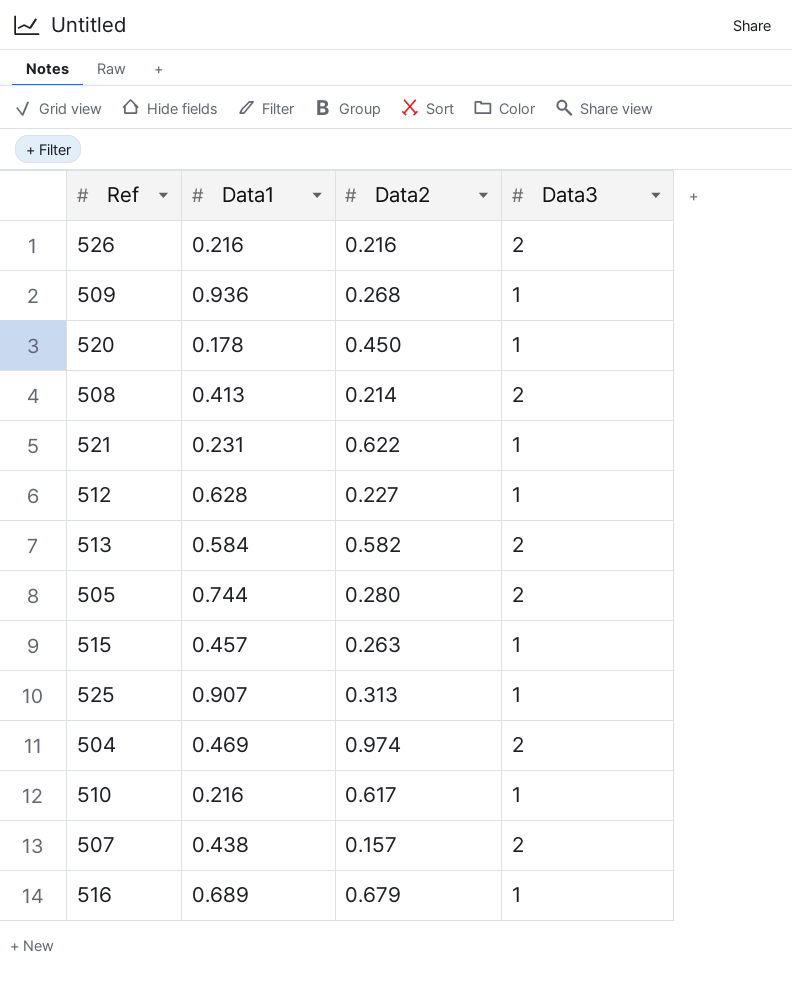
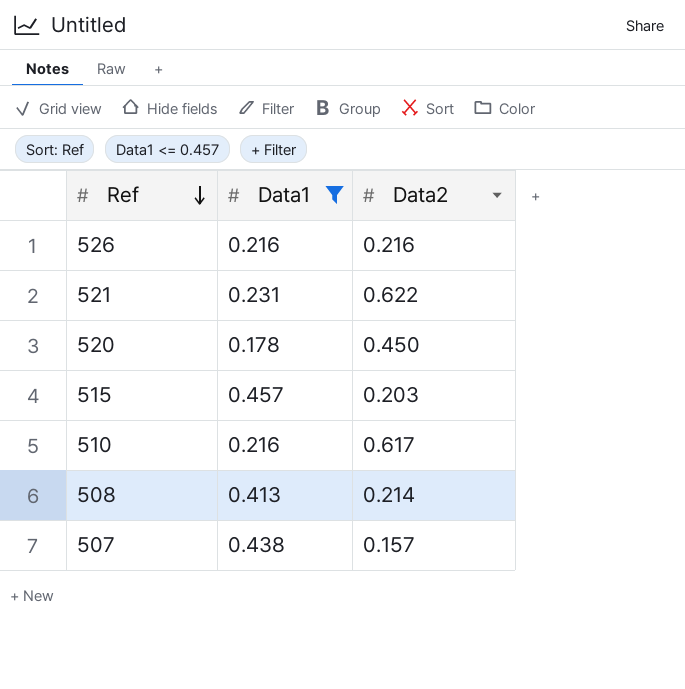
filter: none -> Data1 <= 0.457
row order: none -> Ref descending
column Data3 | position: 4 -> none
515 | Data2: 0.263 -> 0.203

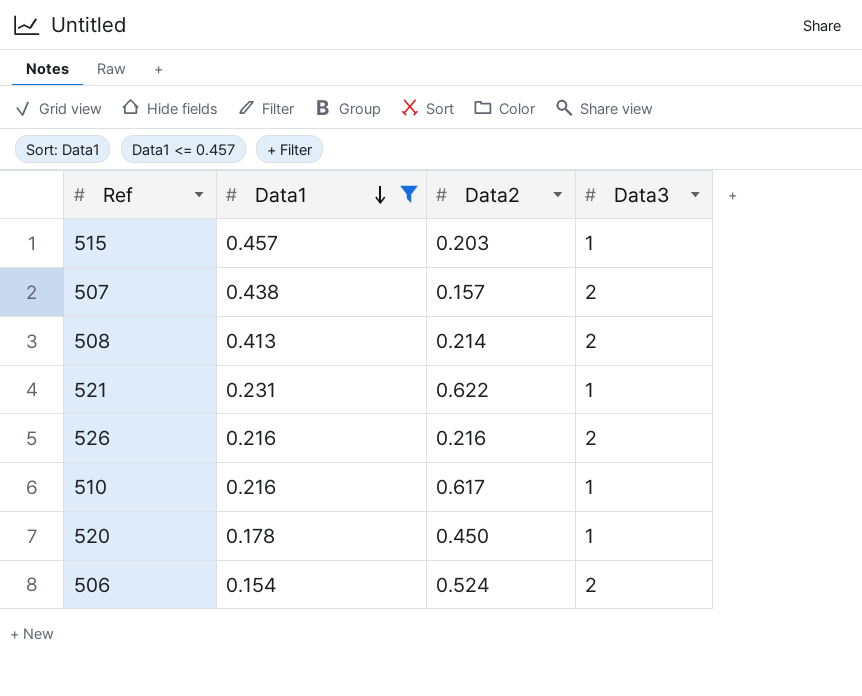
row order: Ref descending -> Data1 descending
column Data3 | position: none -> 4
row 506: none -> 0.154 | 0.524 | 2

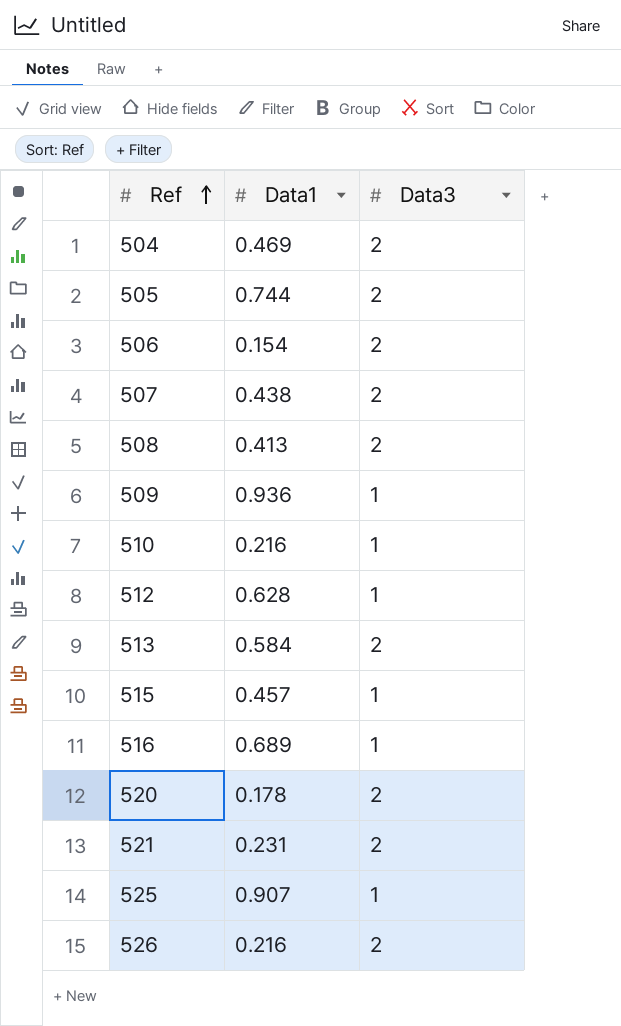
filter: Data1 <= 0.457 -> none
row order: Data1 descending -> Ref ascending
column Data2 | position: 3 -> none
520 | Data3: 1 -> 2
521 | Data3: 1 -> 2

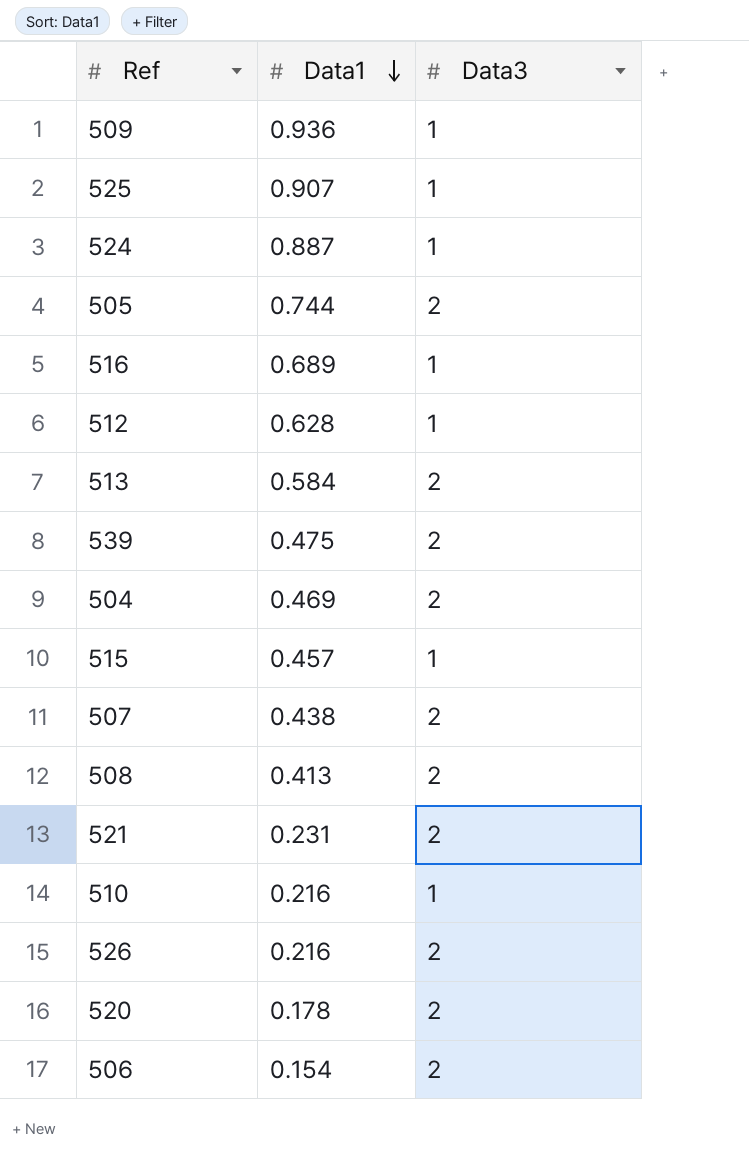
row order: Ref ascending -> Data1 descending
row 524: none -> 0.887 | 1
row 539: none -> 0.475 | 2

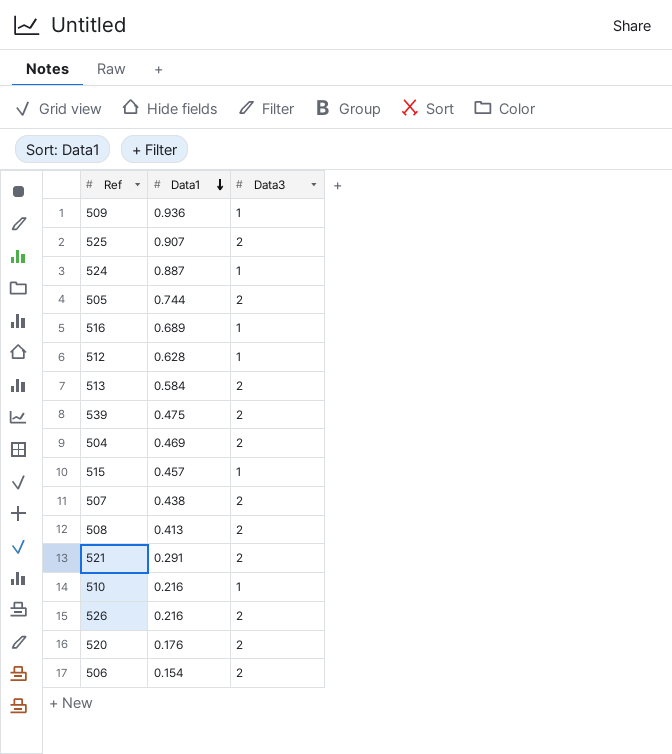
525 | Data3: 1 -> 2
521 | Data1: 0.231 -> 0.291
520 | Data1: 0.178 -> 0.176

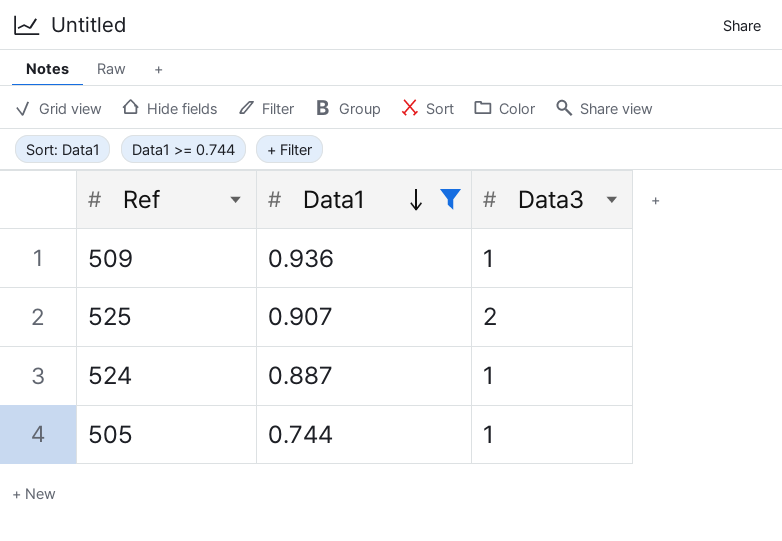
filter: none -> Data1 >= 0.744
505 | Data3: 2 -> 1

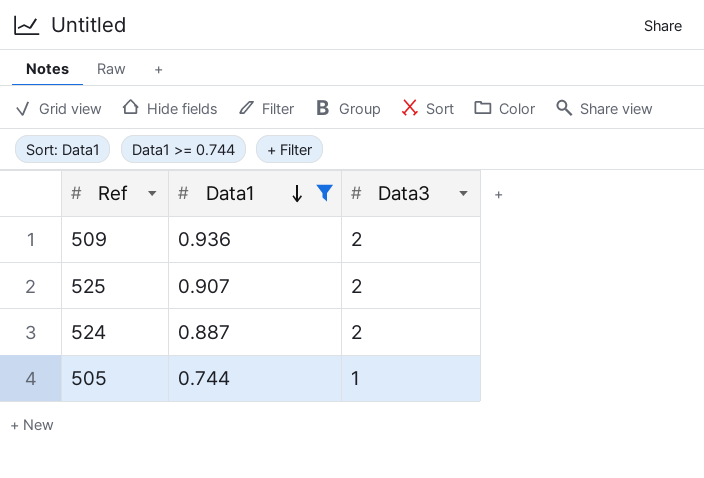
509 | Data3: 1 -> 2
524 | Data3: 1 -> 2

